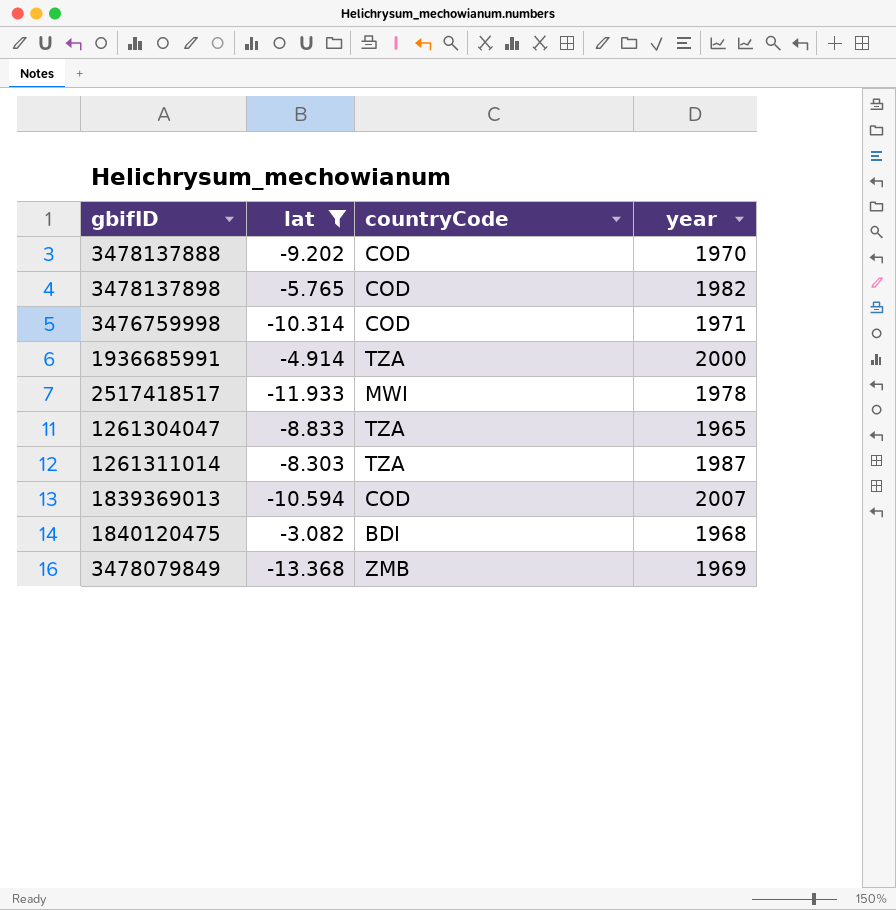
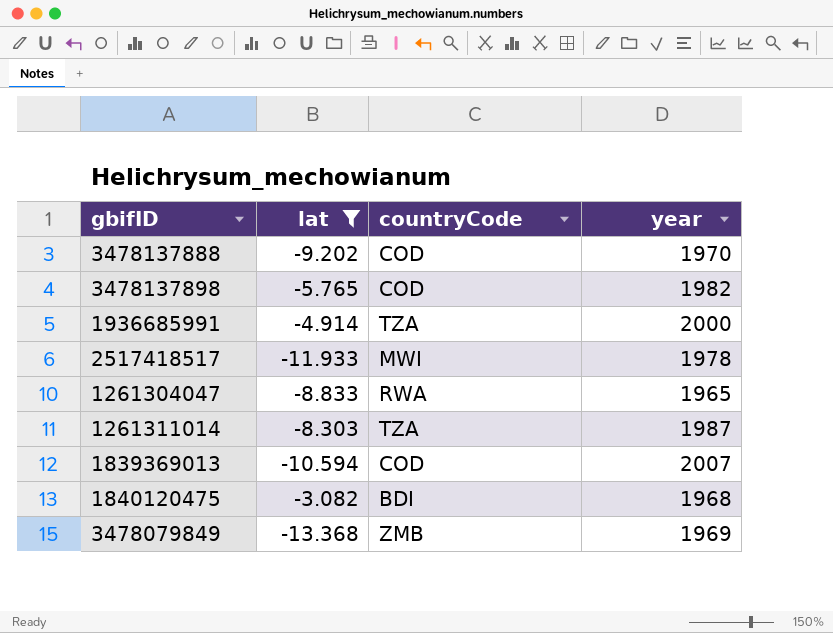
row 3476759998: -10.314 | COD | 1971 -> none
1261304047 | countryCode: TZA -> RWA

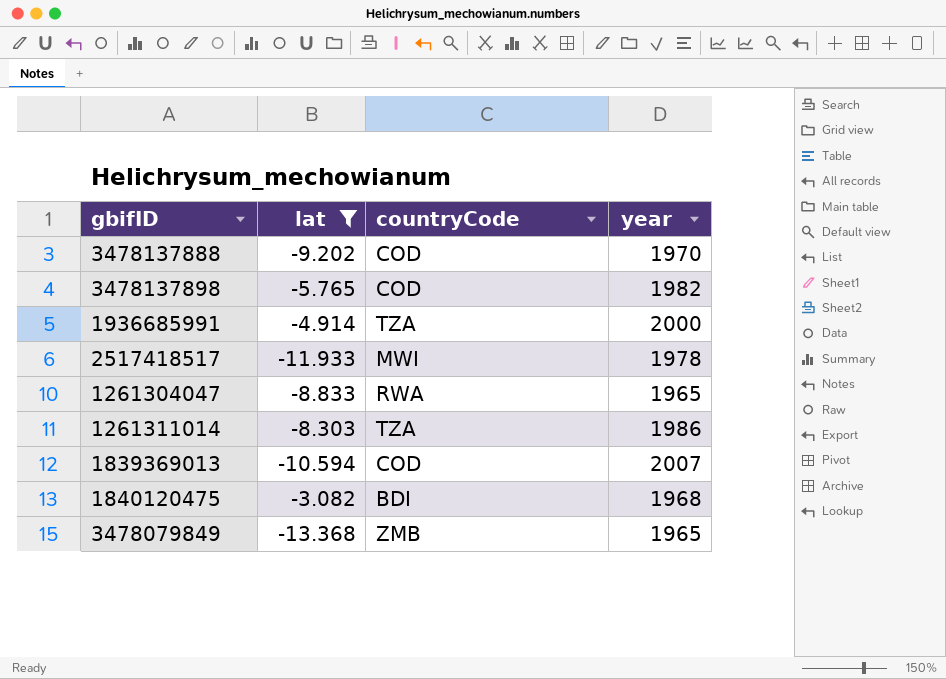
1261311014 | year: 1987 -> 1986
3478079849 | year: 1969 -> 1965

